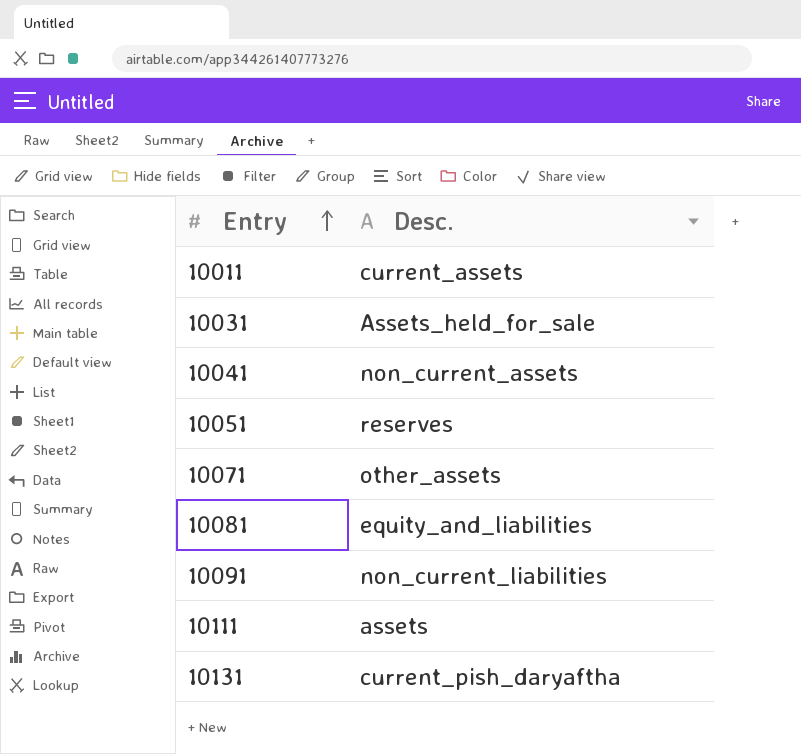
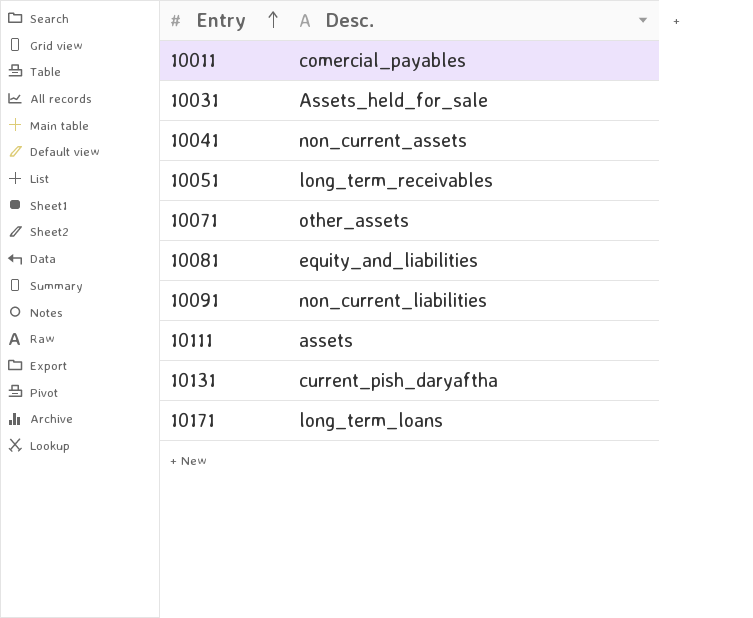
10011 | Desc.: current_assets -> comercial_payables
10051 | Desc.: reserves -> long_term_receivables
row 10171: none -> long_term_loans

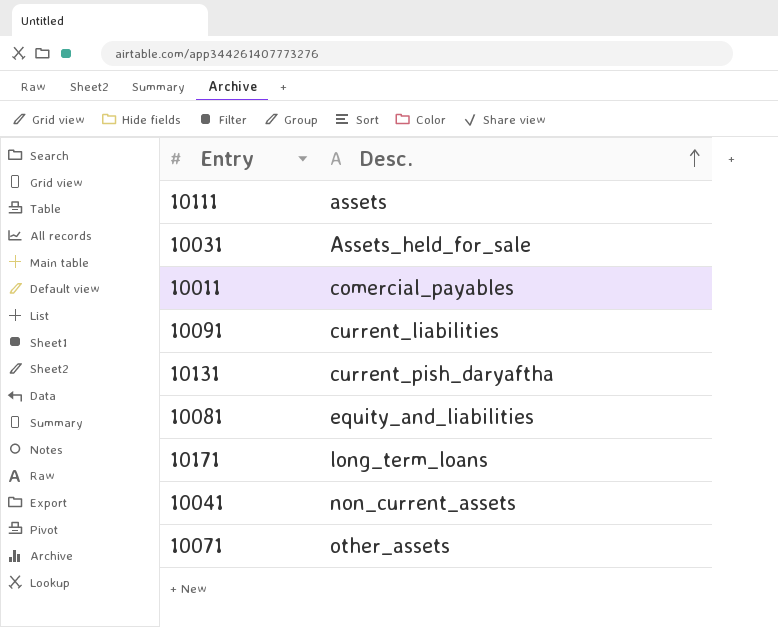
row order: Entry ascending -> Desc. ascending
row 10051: long_term_receivables -> none
10091 | Desc.: non_current_liabilities -> current_liabilities

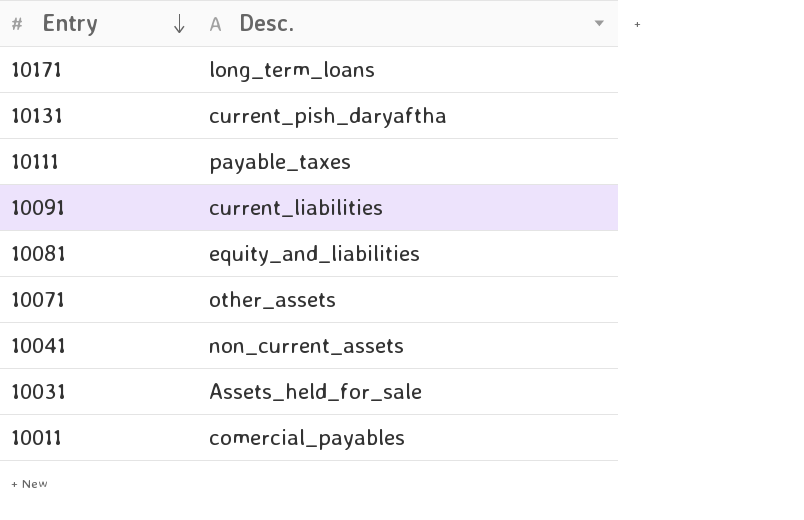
row order: Desc. ascending -> Entry descending
10111 | Desc.: assets -> payable_taxes

